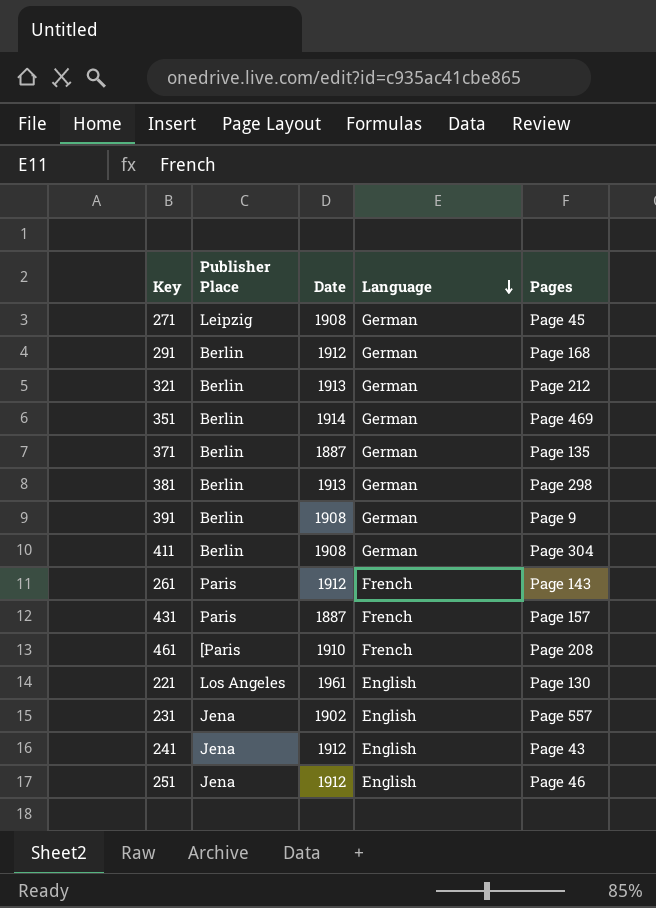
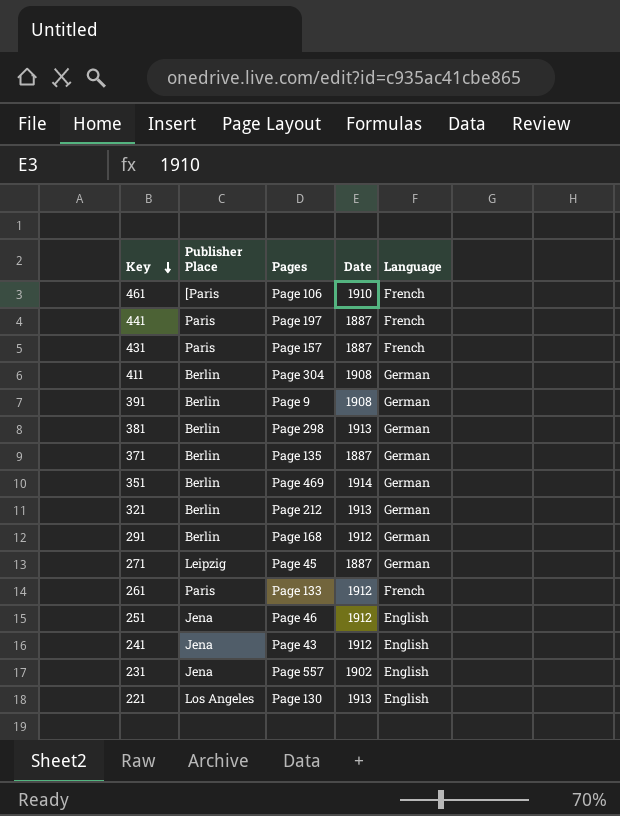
row order: Language descending -> Key descending
column Pages | position: 5 -> 3
461 | Pages: Page 208 -> Page 106
row 441: none -> Paris | Page 197 | 1887 | French
271 | Date: 1908 -> 1887
261 | Pages: Page 143 -> Page 133
221 | Date: 1961 -> 1913

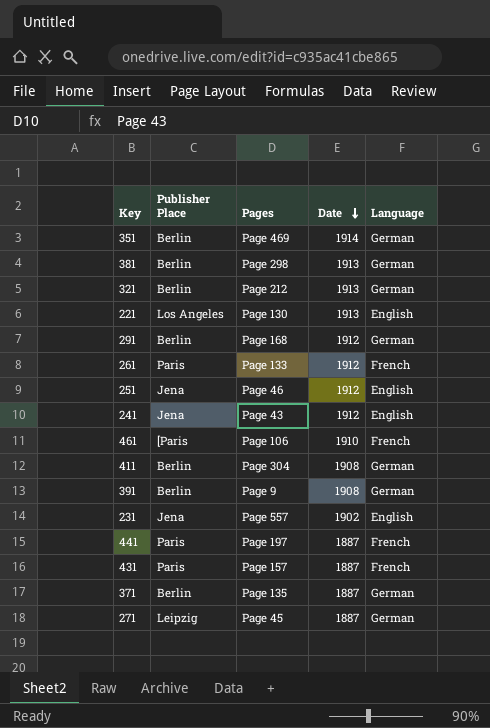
row order: Key descending -> Date descending

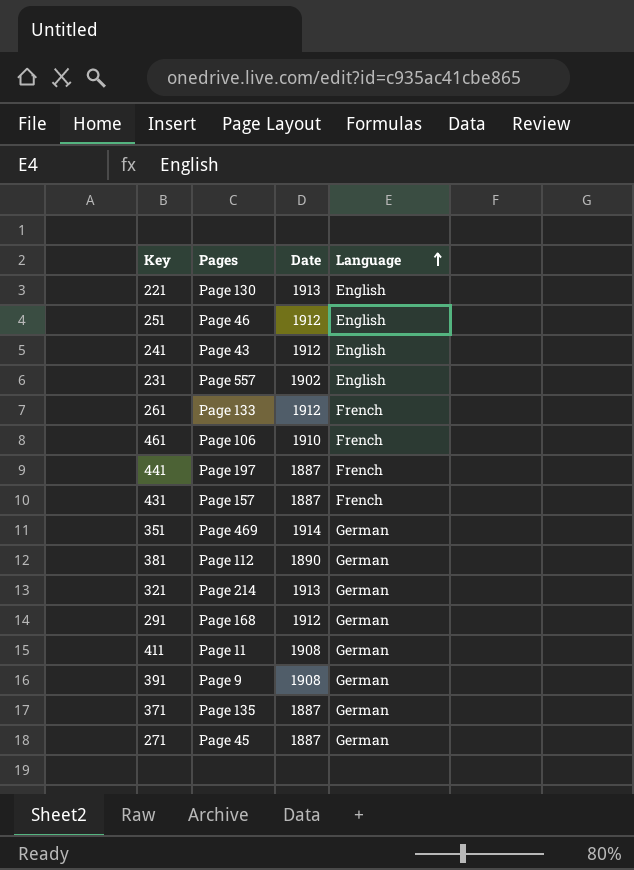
row order: Date descending -> Language ascending
column Publisher Place | position: 2 -> none
381 | Pages: Page 298 -> Page 112
381 | Date: 1913 -> 1890
321 | Pages: Page 212 -> Page 214
411 | Pages: Page 304 -> Page 11

